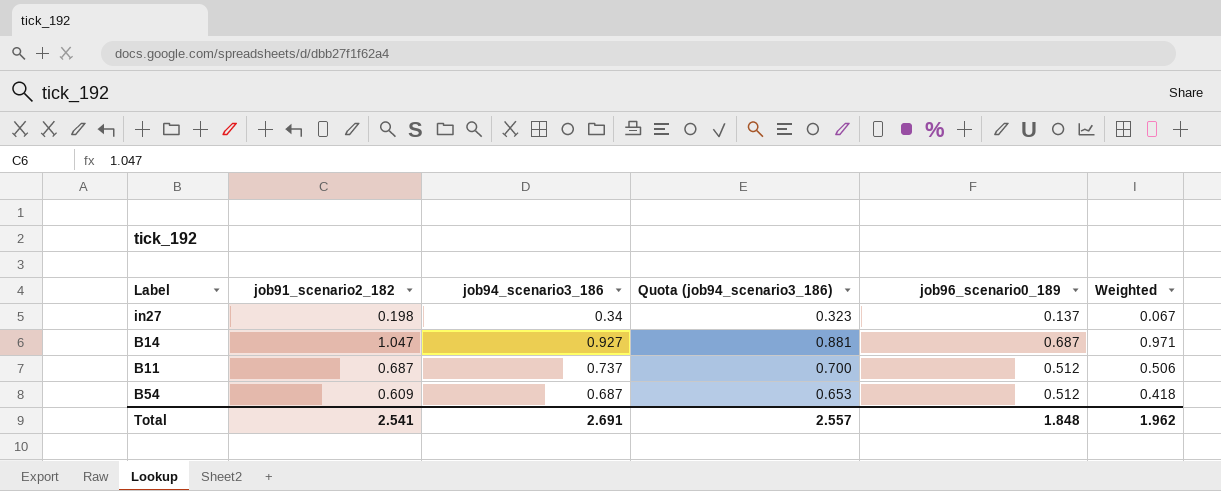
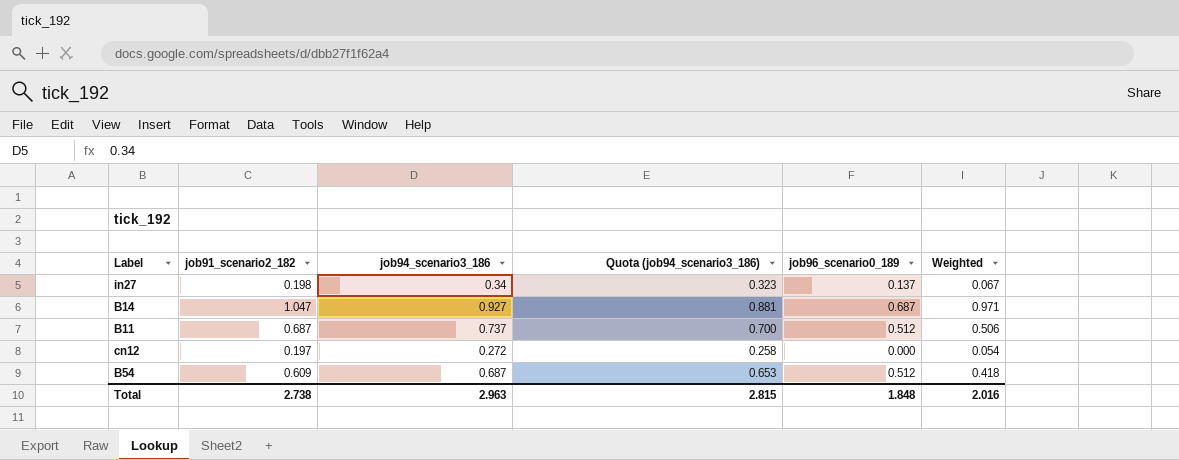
row cn12: none -> 0.197 | 0.272 | 0.258 | 0.000 | 0.054
Total | job91_scenario2_182: 2.541 -> 2.738
Total | job94_scenario3_186: 2.691 -> 2.963
Total | Quota (job94_scenario3_186): 2.557 -> 2.815
Total | Weighted: 1.962 -> 2.016

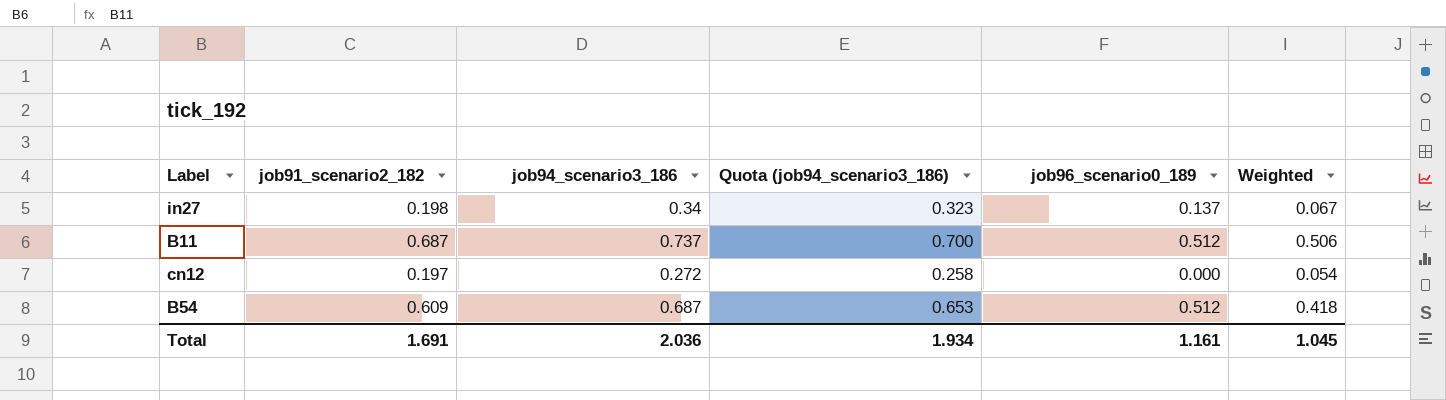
row B14: 1.047 | 0.927 | 0.881 | 0.687 | 0.971 -> none
Total | job91_scenario2_182: 2.738 -> 1.691
Total | job94_scenario3_186: 2.963 -> 2.036
Total | Quota (job94_scenario3_186): 2.815 -> 1.934
Total | job96_scenario0_189: 1.848 -> 1.161
Total | Weighted: 2.016 -> 1.045

